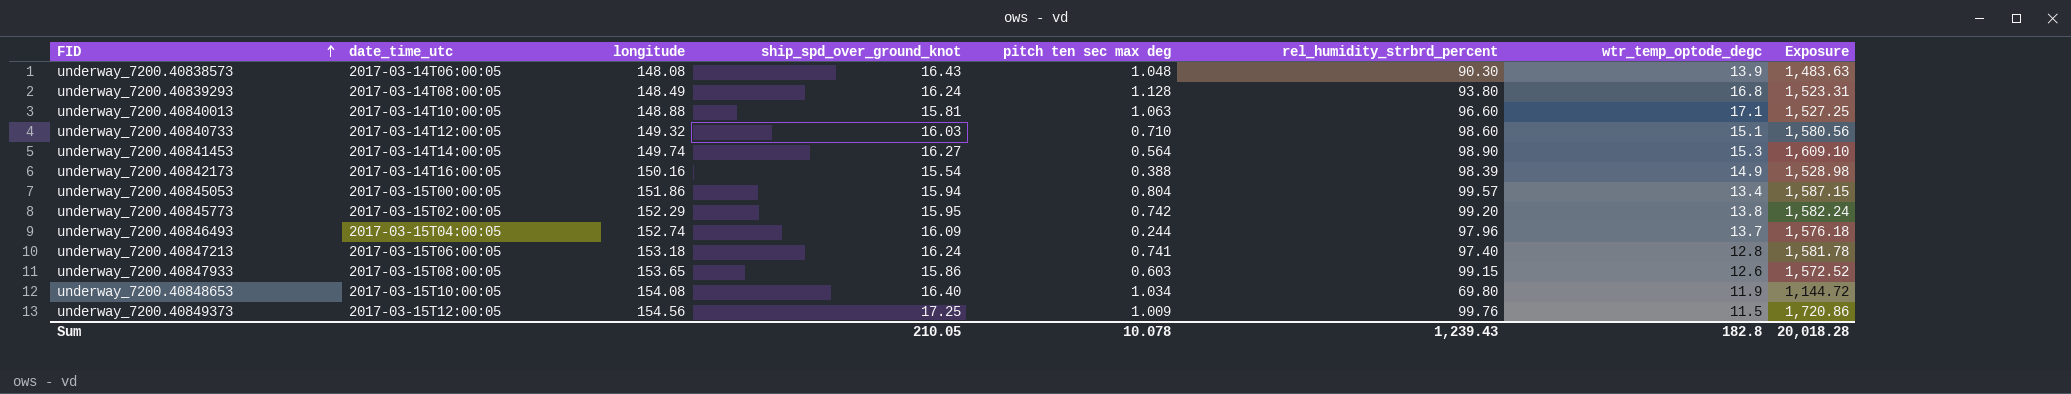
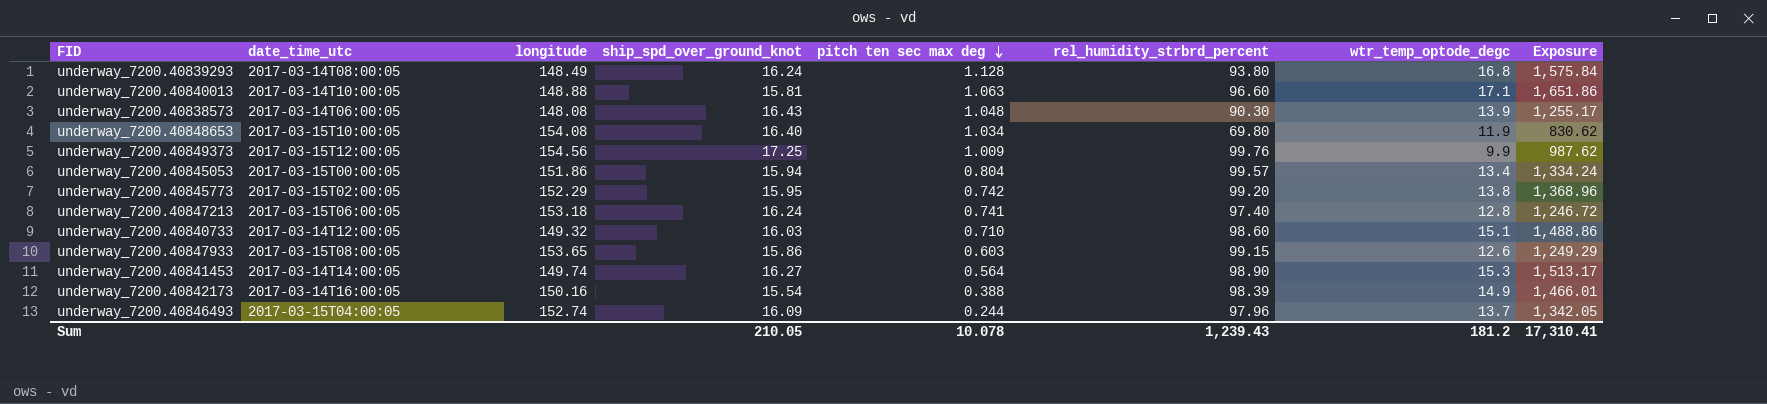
row order: FID ascending -> pitch ten sec max deg descending
column Exposure | formula: [ship_spd_over_ground_knot] * [rel_humidity_strbrd_percent] -> [rel_humidity_strbrd_percent] * [wtr_temp_optode_degc]
underway_7200.40849373 | wtr_temp_optode_degc: 11.5 -> 9.9
Sum | wtr_temp_optode_degc: 182.8 -> 181.2
Sum | Exposure: 20,018.28 -> 17,310.41

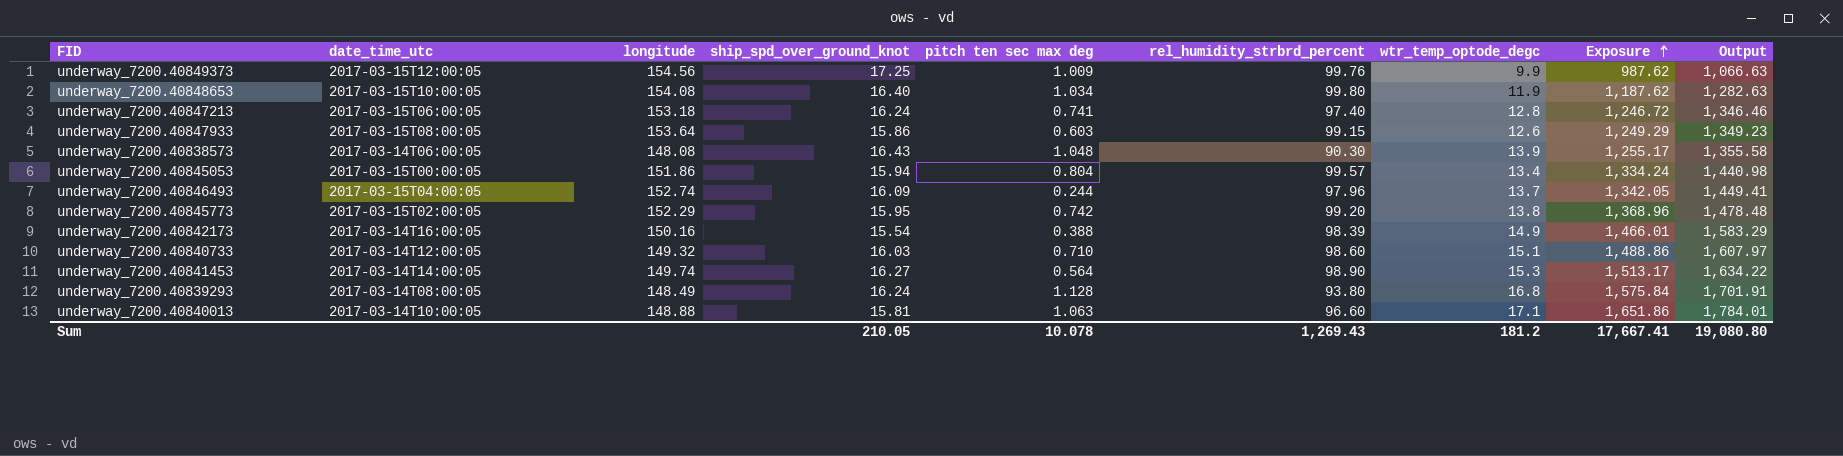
row order: pitch ten sec max deg descending -> Exposure ascending
column Output | formula: none -> [Exposure] * 1.08
underway_7200.40848653 | rel_humidity_strbrd_percent: 69.80 -> 99.80
underway_7200.40848653 | Exposure: 830.62 -> 1,187.62
underway_7200.40847933 | longitude: 153.65 -> 153.64
Sum | rel_humidity_strbrd_percent: 1,239.43 -> 1,269.43
Sum | Exposure: 17,310.41 -> 17,667.41

